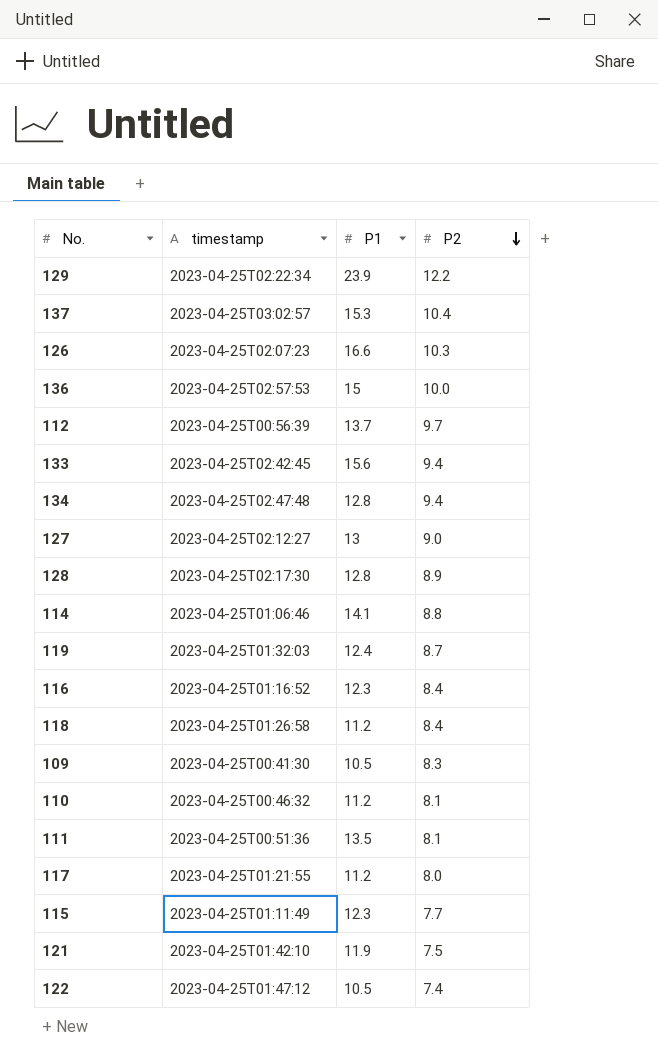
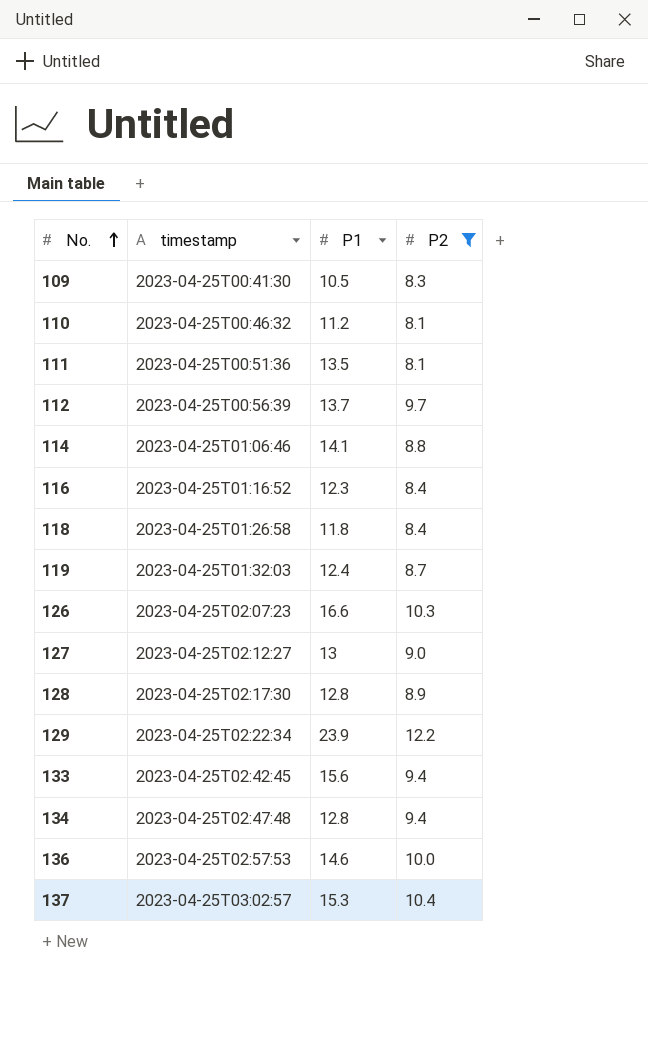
filter: none -> P2 >= 8.1
row order: P2 descending -> No. ascending
118 | P1: 11.2 -> 11.8
136 | P1: 15 -> 14.6

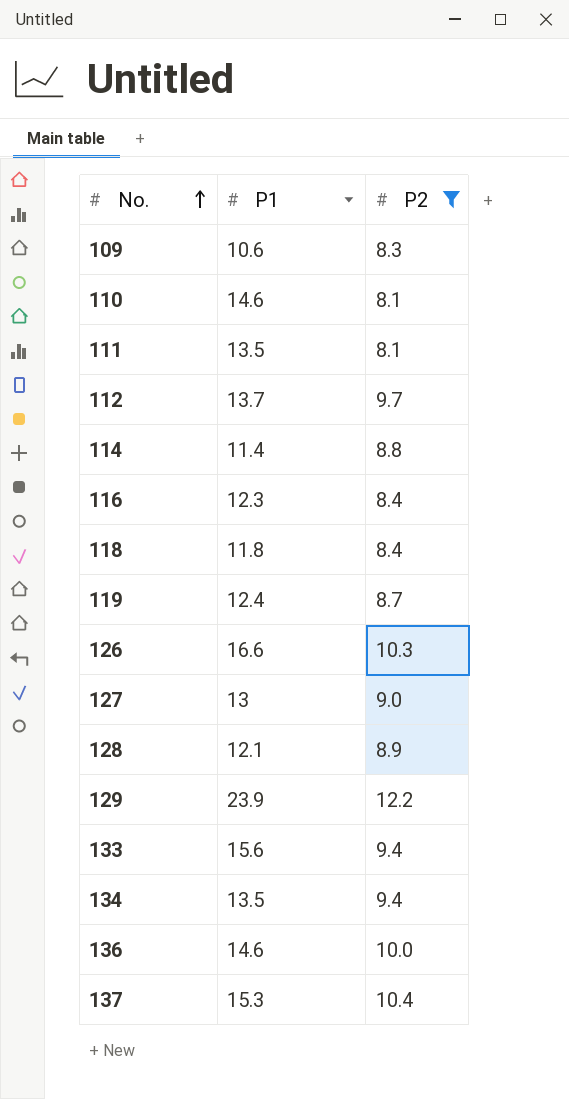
column timestamp | position: 2 -> none
109 | P1: 10.5 -> 10.6
110 | P1: 11.2 -> 14.6
114 | P1: 14.1 -> 11.4
128 | P1: 12.8 -> 12.1
134 | P1: 12.8 -> 13.5

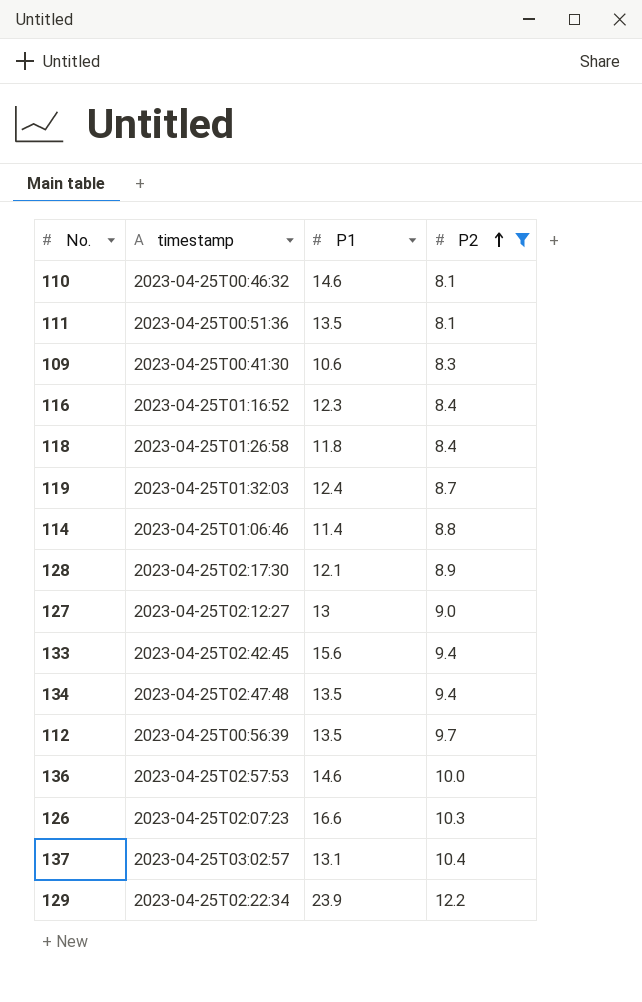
row order: No. ascending -> P2 ascending
column timestamp | position: none -> 2
112 | P1: 13.7 -> 13.5
137 | P1: 15.3 -> 13.1

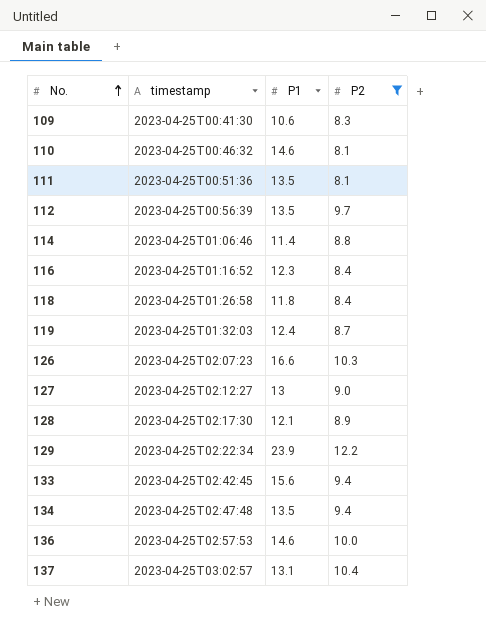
row order: P2 ascending -> No. ascending

